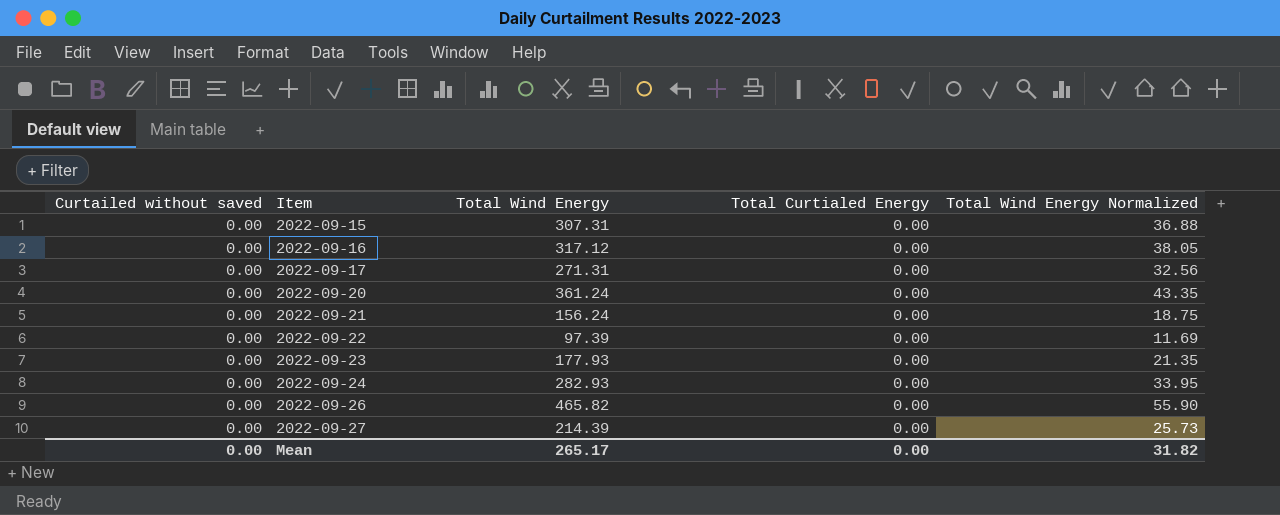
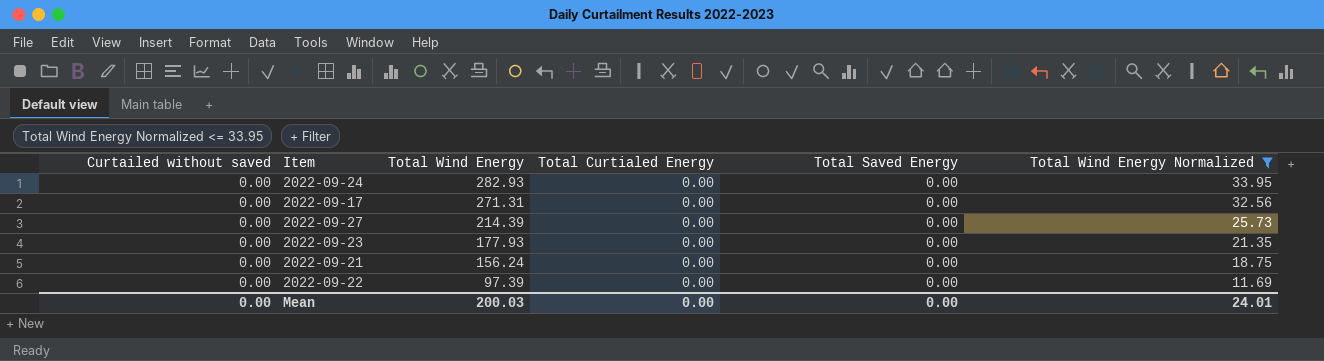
filter: none -> Total Wind Energy Normalized <= 33.95
row order: Item ascending -> Total Wind Energy descending
column Total Saved Energy | position: none -> 5
Mean | Total Wind Energy: 265.17 -> 200.03
Mean | Total Wind Energy Normalized: 31.82 -> 24.01

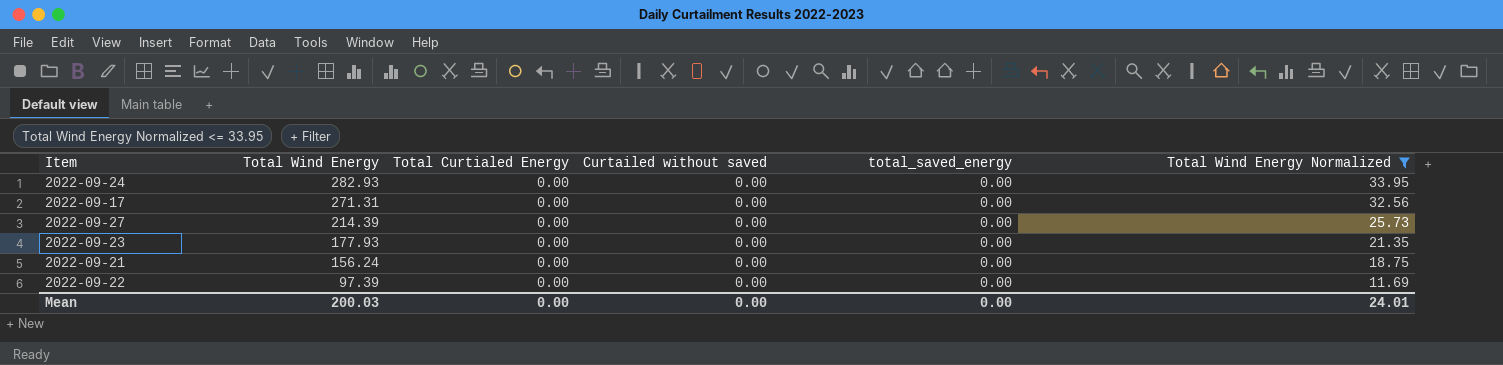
column Curtailed without saved | position: 1 -> 4
column name: Total Saved Energy -> total_saved_energy

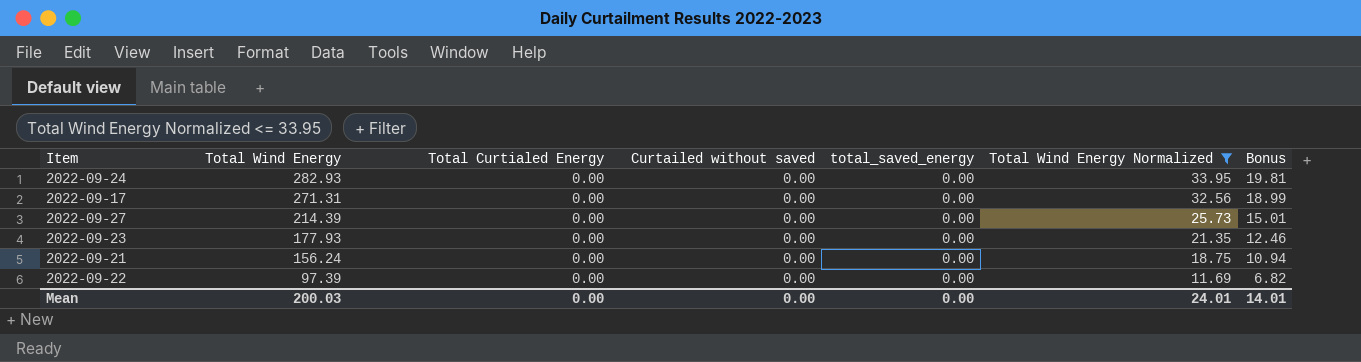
column Bonus | formula: none -> [Total Wind Energy] * 0.07

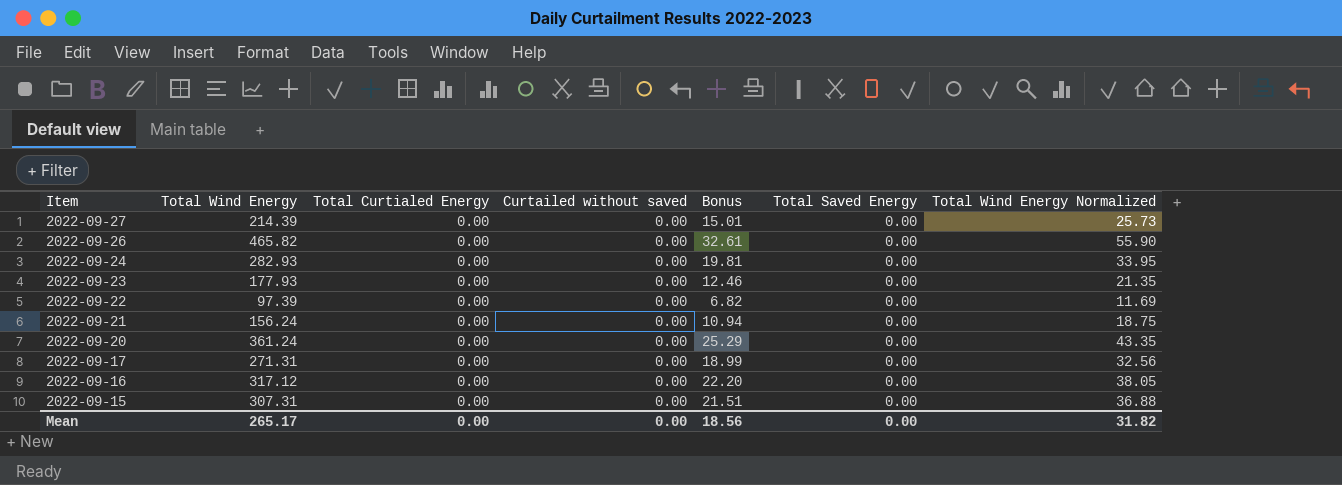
filter: Total Wind Energy Normalized <= 33.95 -> none
row order: Total Wind Energy descending -> Item descending
column Bonus | position: 7 -> 5
column name: total_saved_energy -> Total Saved Energy
Mean | Total Wind Energy: 200.03 -> 265.17
Mean | Bonus: 14.01 -> 18.56
Mean | Total Wind Energy Normalized: 24.01 -> 31.82

